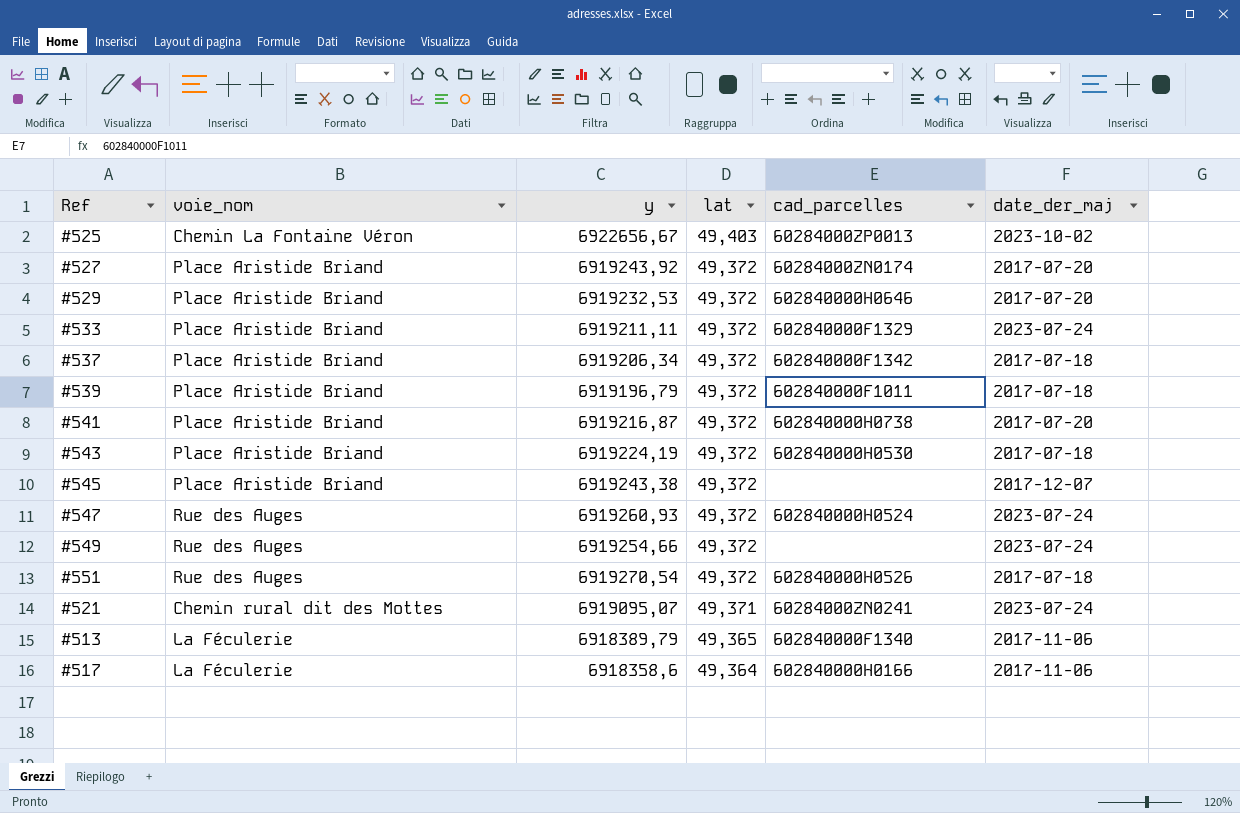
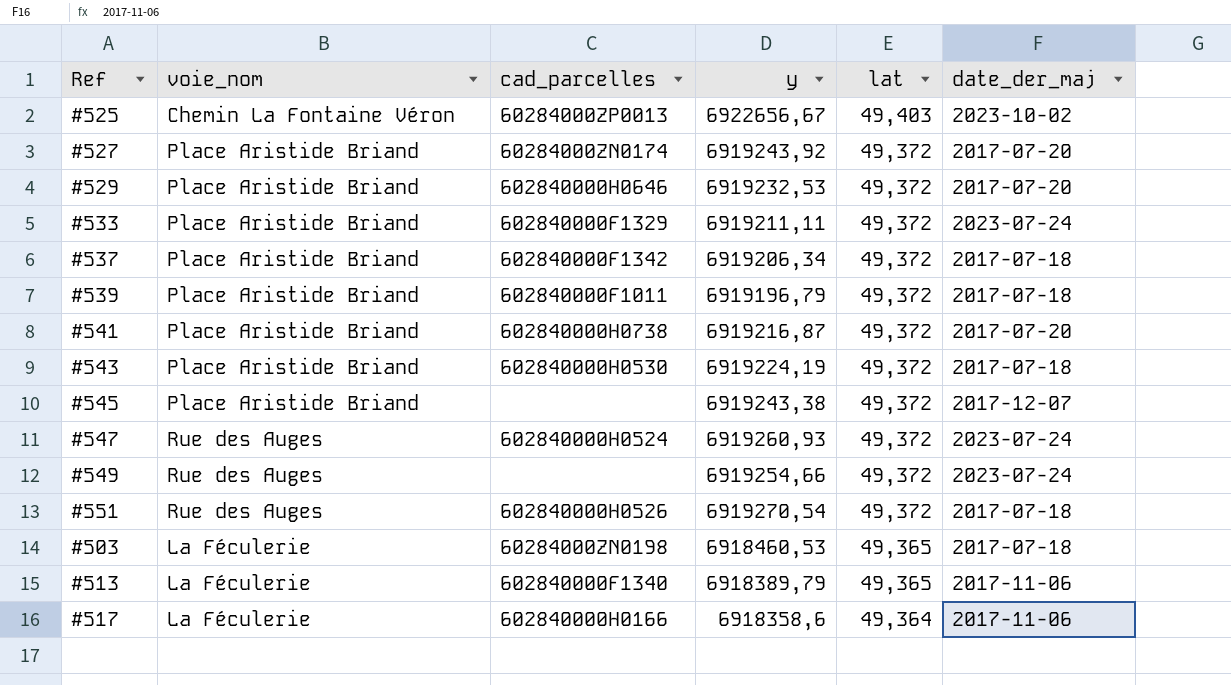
column cad_parcelles | position: 5 -> 3
row #521: Chemin rural dit des Mottes | 6919095,07 | 49,371 | 60284000ZN0241 | 2023-07-24 -> none
row #503: none -> La Féculerie | 60284000ZN0198 | 6918460,53 | 49,365 | 2017-07-18

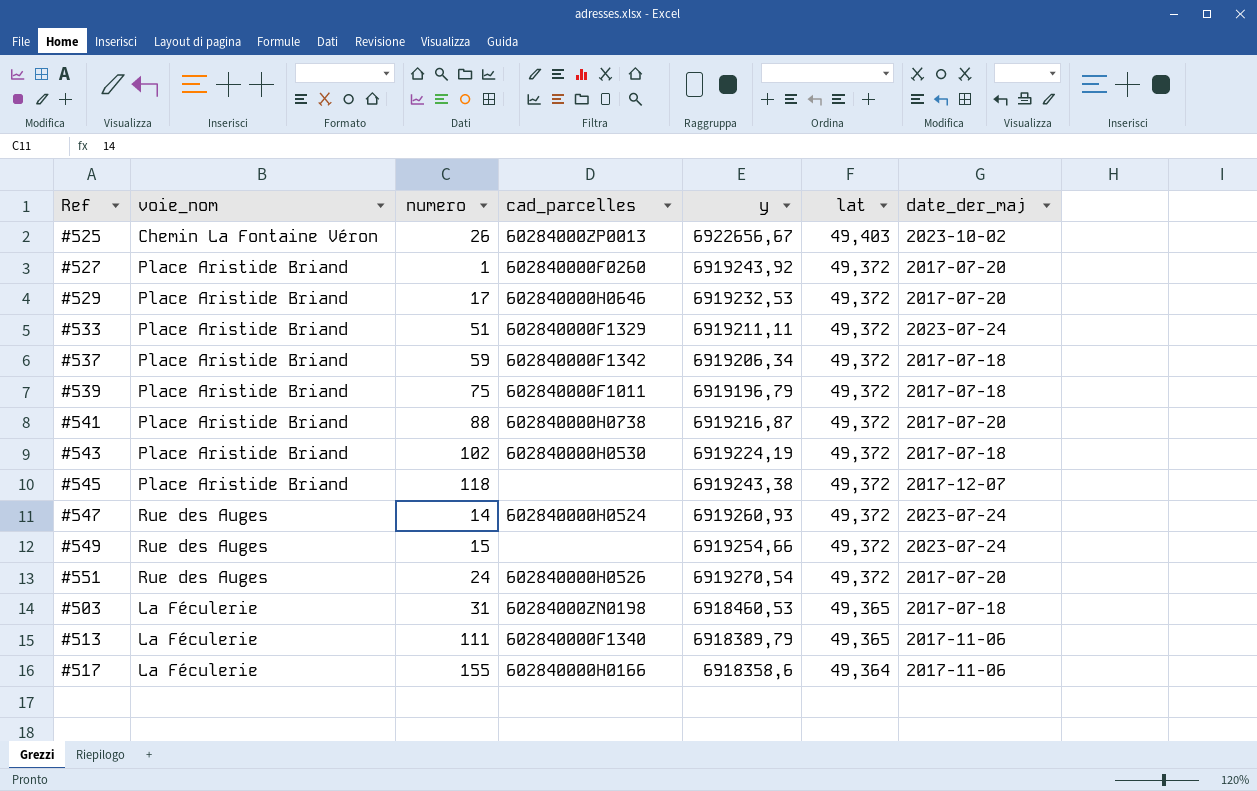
column numero | position: none -> 3
#527 | cad_parcelles: 60284000ZN0174 -> 602840000F0260
#551 | date_der_maj: 2017-07-18 -> 2017-07-20

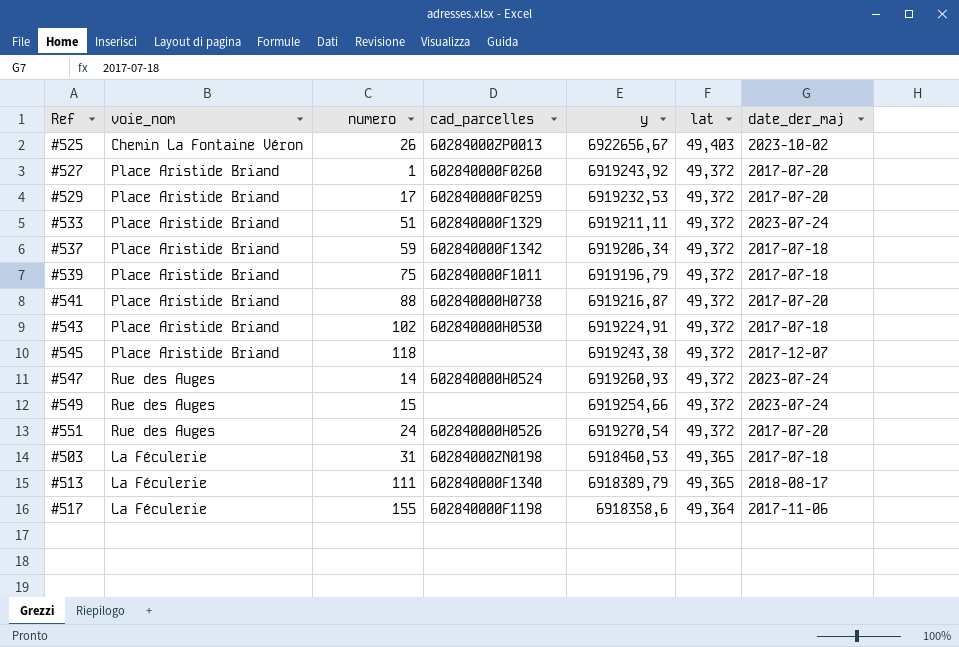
#529 | cad_parcelles: 602840000H0646 -> 602840000F0259
#543 | y: 6919224,19 -> 6919224,91
#513 | date_der_maj: 2017-11-06 -> 2018-08-17
#517 | cad_parcelles: 602840000H0166 -> 602840000F1198

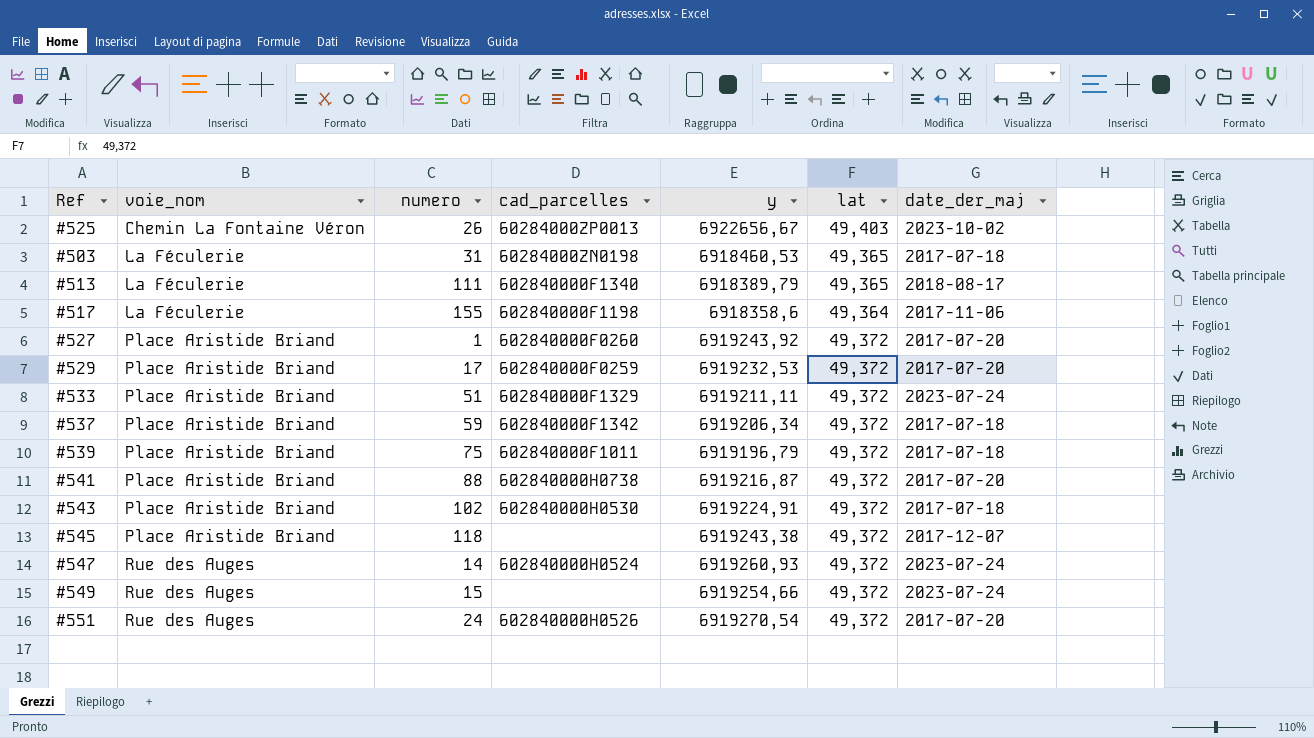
row order: lat descending -> voie_nom ascending

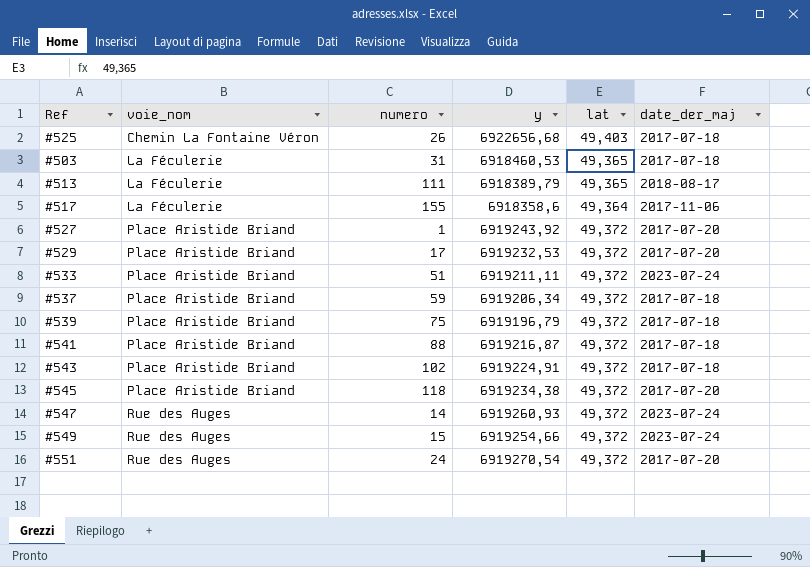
column cad_parcelles | position: 4 -> none
#525 | y: 6922656,67 -> 6922656,68
#525 | date_der_maj: 2023-10-02 -> 2017-07-18
#541 | date_der_maj: 2017-07-20 -> 2017-07-18
#545 | y: 6919243,38 -> 6919234,38
#545 | date_der_maj: 2017-12-07 -> 2017-07-20

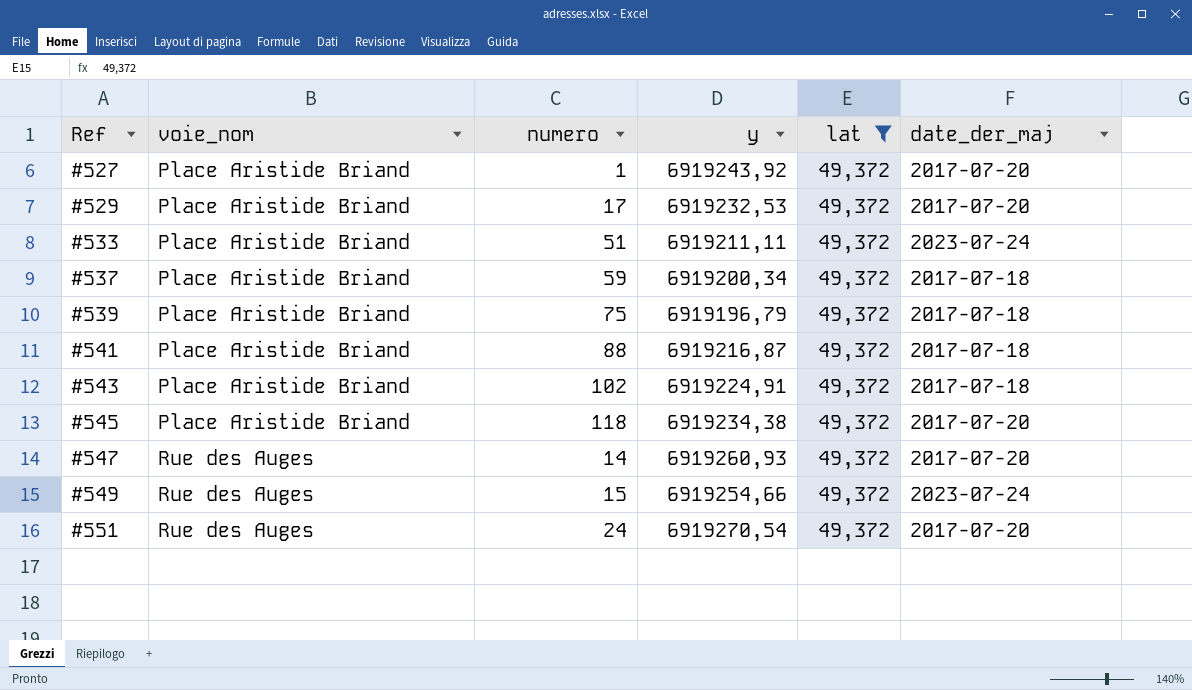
filter: none -> lat = 49,372
#537 | y: 6919206,34 -> 6919200,34
#547 | date_der_maj: 2023-07-24 -> 2017-07-20

